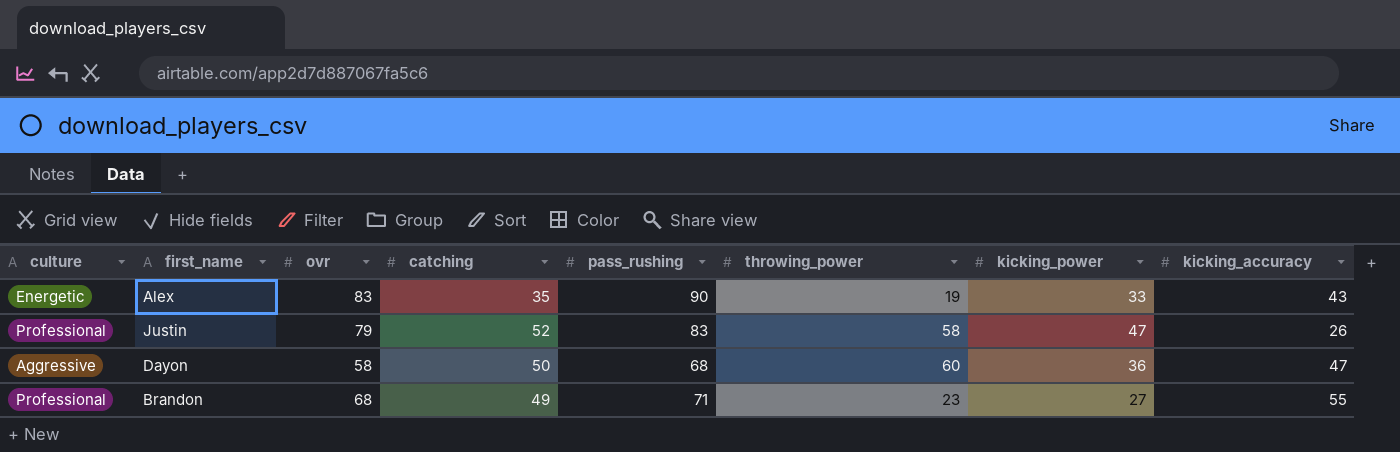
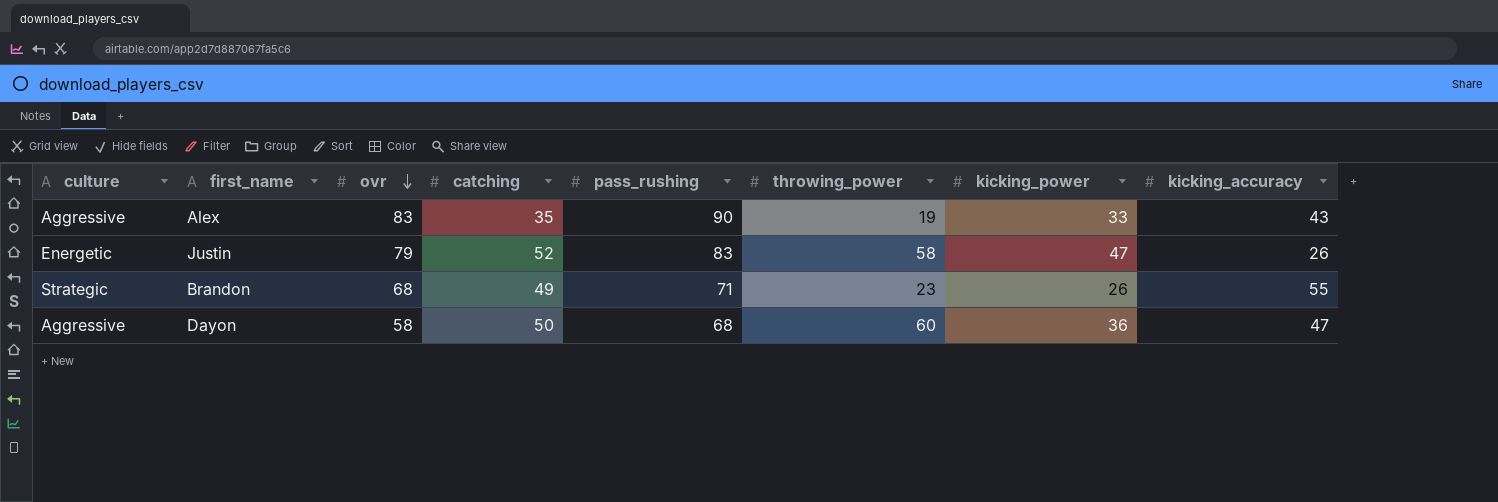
row order: none -> ovr descending
Alex | culture: Energetic -> Aggressive
Justin | culture: Professional -> Energetic
Brandon | culture: Professional -> Strategic
Brandon | kicking_power: 27 -> 26

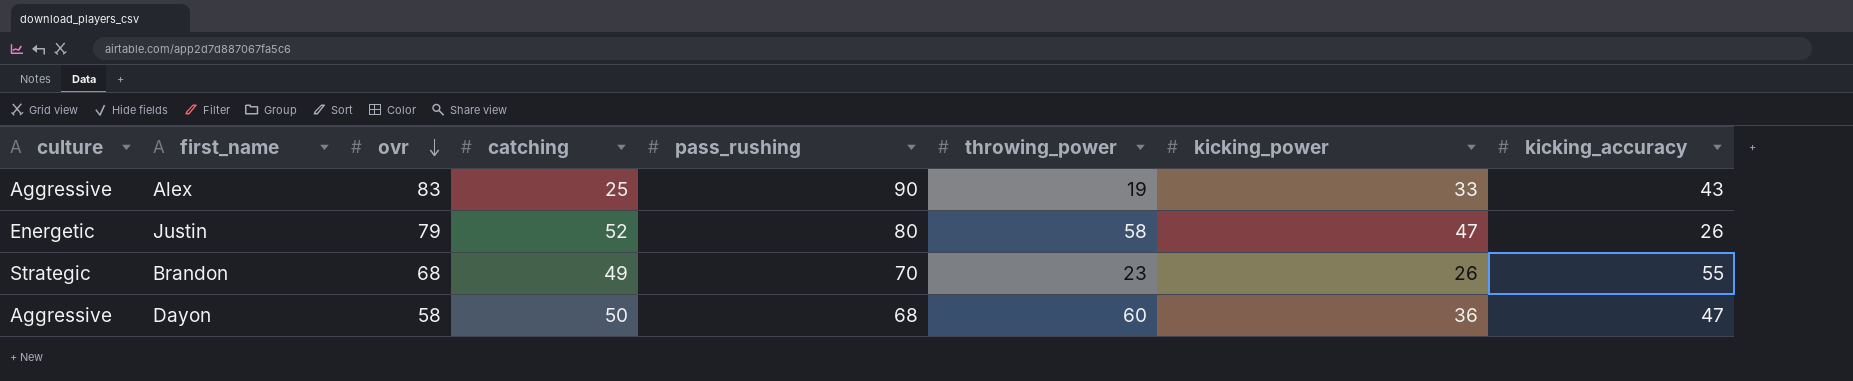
Alex | catching: 35 -> 25
Justin | pass_rushing: 83 -> 80
Brandon | pass_rushing: 71 -> 70

